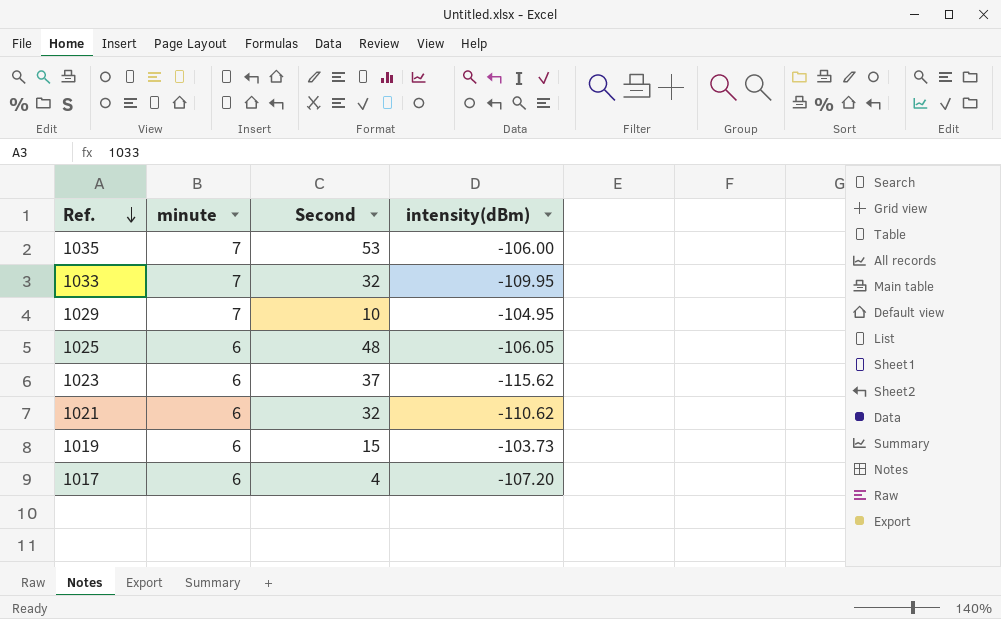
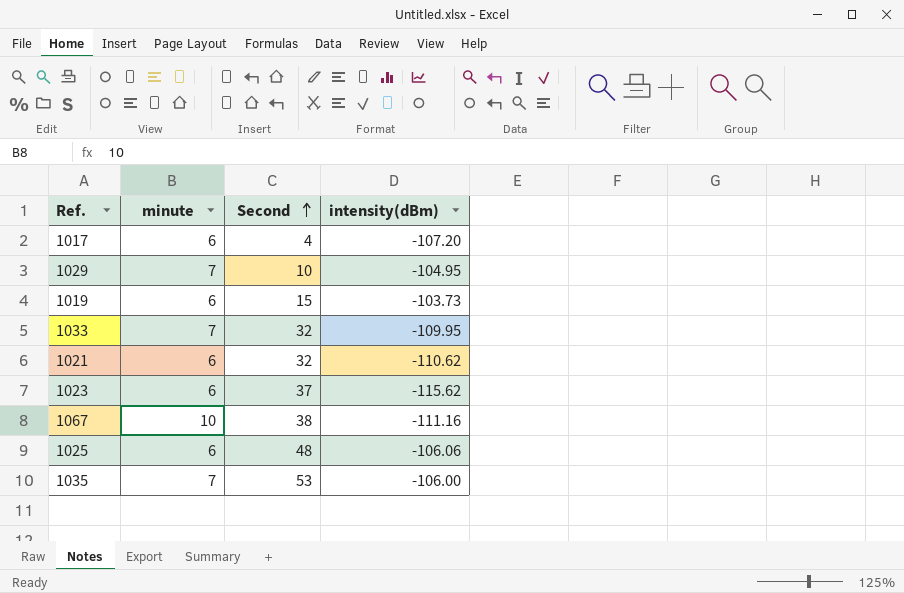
row order: Ref. descending -> Second ascending
row 1067: none -> 10 | 38 | -111.16
1025 | intensity(dBm): -106.05 -> -106.06

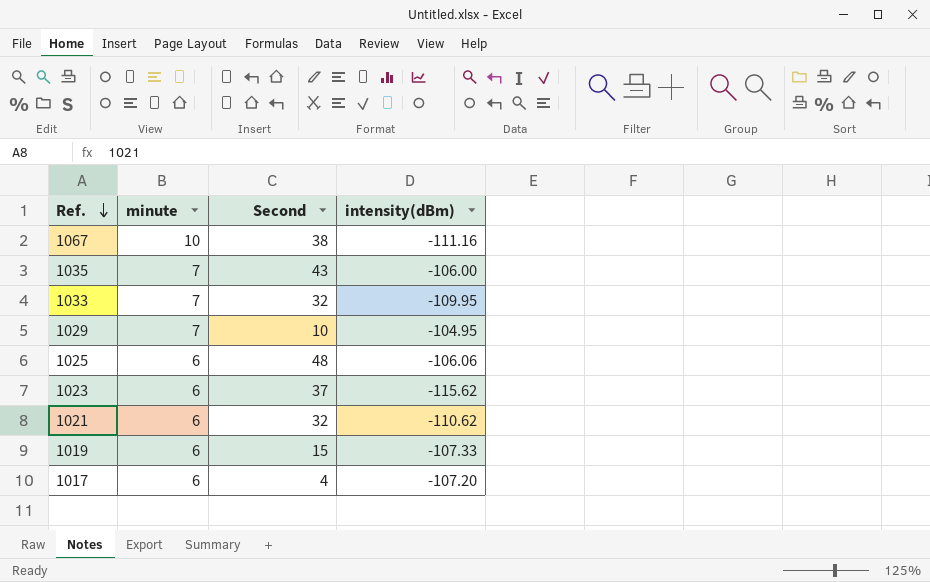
row order: Second ascending -> Ref. descending
1035 | Second: 53 -> 43
1019 | intensity(dBm): -103.73 -> -107.33

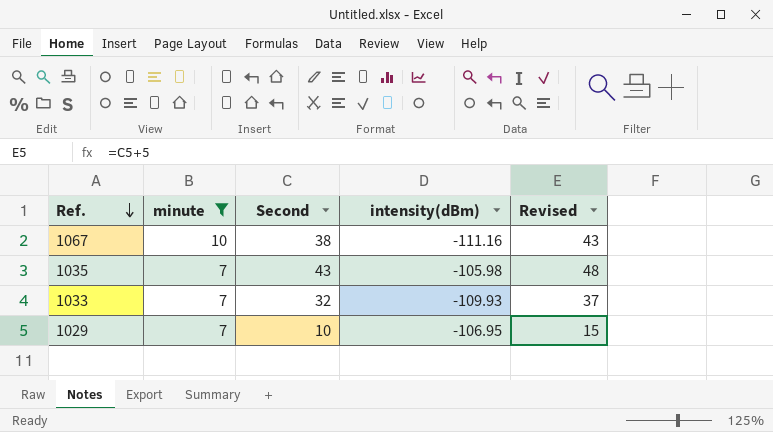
filter: none -> minute != 6
column Revised | formula: none -> [Second] + 5
1035 | intensity(dBm): -106.00 -> -105.98
1033 | intensity(dBm): -109.95 -> -109.93
1029 | intensity(dBm): -104.95 -> -106.95

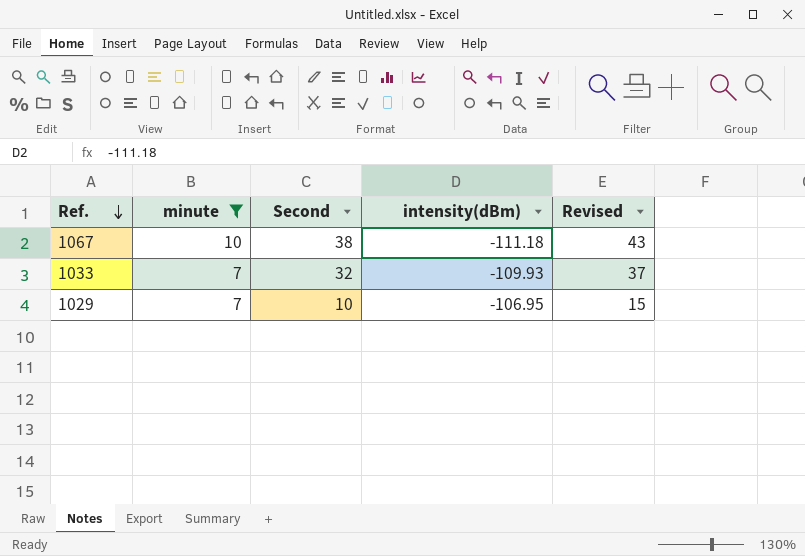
row 1035: 7 | 43 | -105.98 | 48 -> none
1067 | intensity(dBm): -111.16 -> -111.18

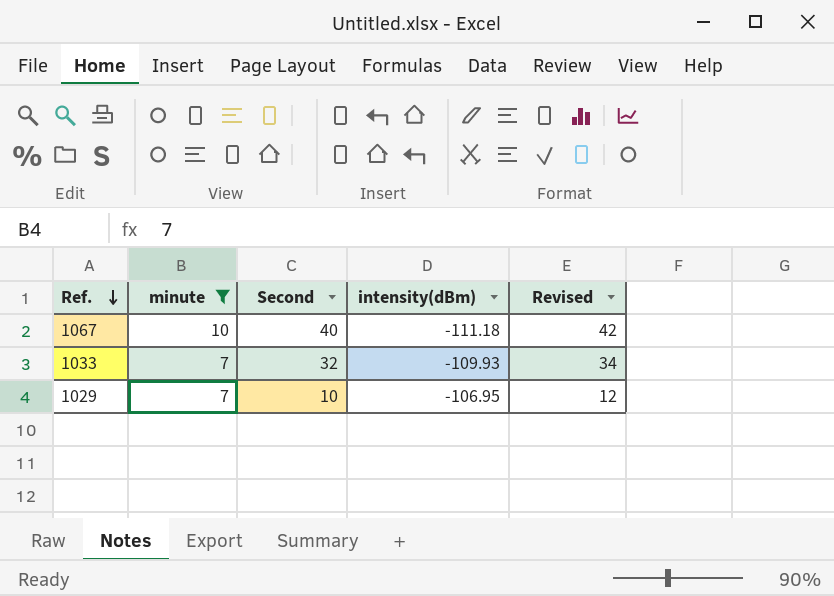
column Revised | formula: [Second] + 5 -> [Second] + 2
1067 | Second: 38 -> 40

